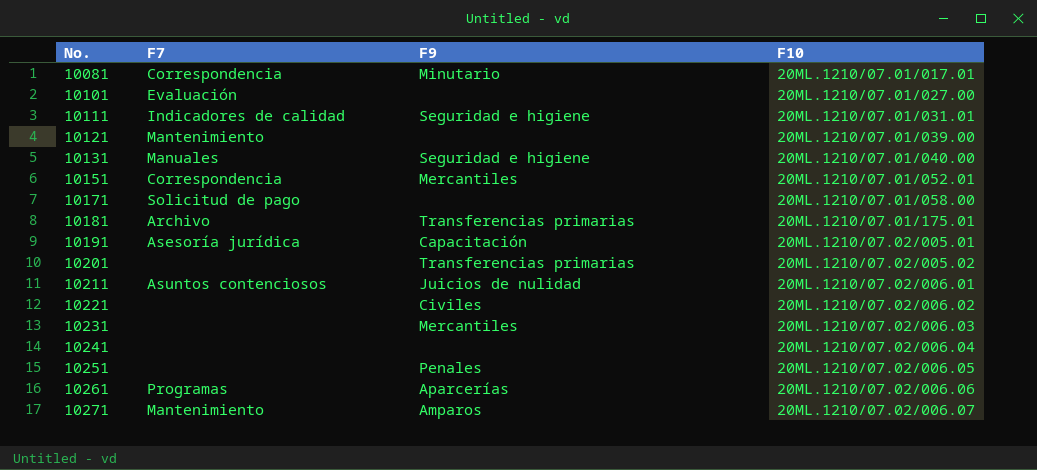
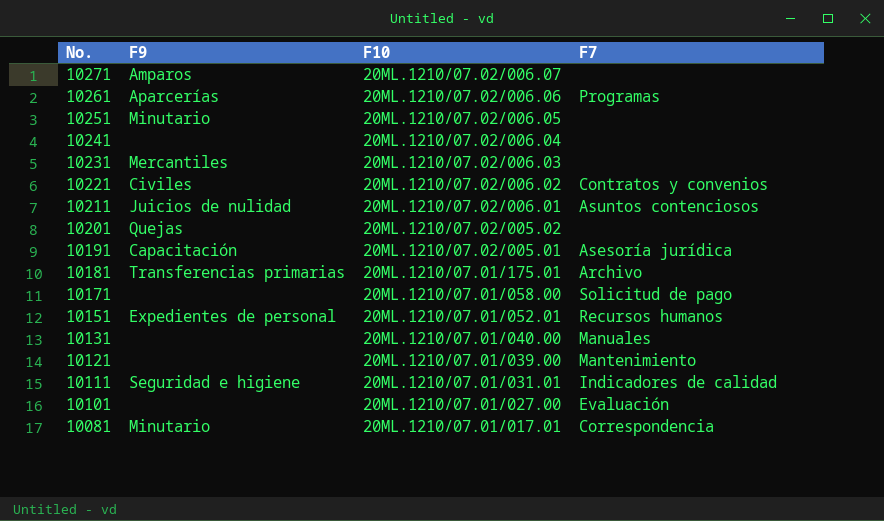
row order: No. ascending -> No. descending
column F7 | position: 2 -> 4
10271 | F7: Mantenimiento -> none
10251 | F9: Penales -> Minutario
10221 | F7: none -> Contratos y convenios
10201 | F9: Transferencias primarias -> Quejas
10151 | F9: Mercantiles -> Expedientes de personal
10151 | F7: Correspondencia -> Recursos humanos
10131 | F9: Seguridad e higiene -> none

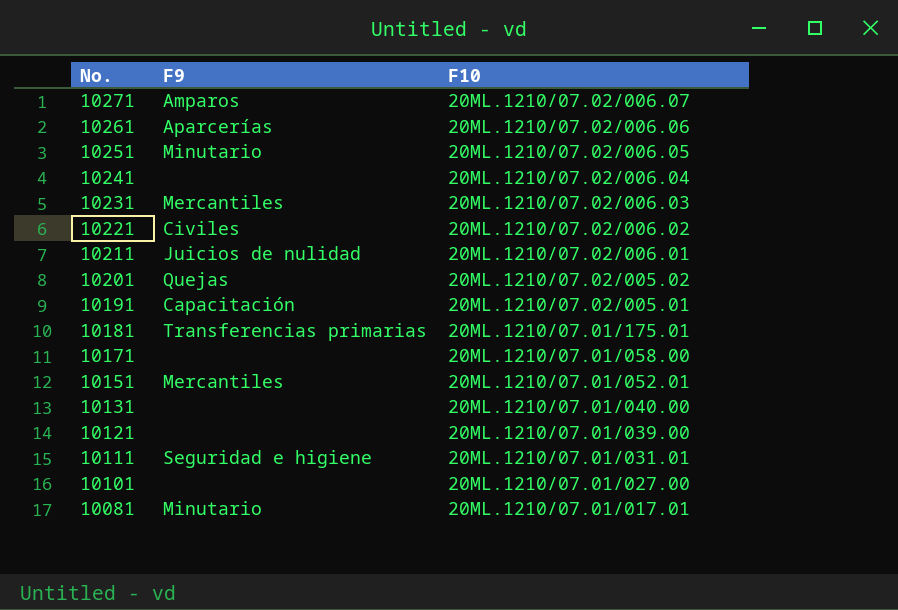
column F7 | position: 4 -> none
10151 | F9: Expedientes de personal -> Mercantiles

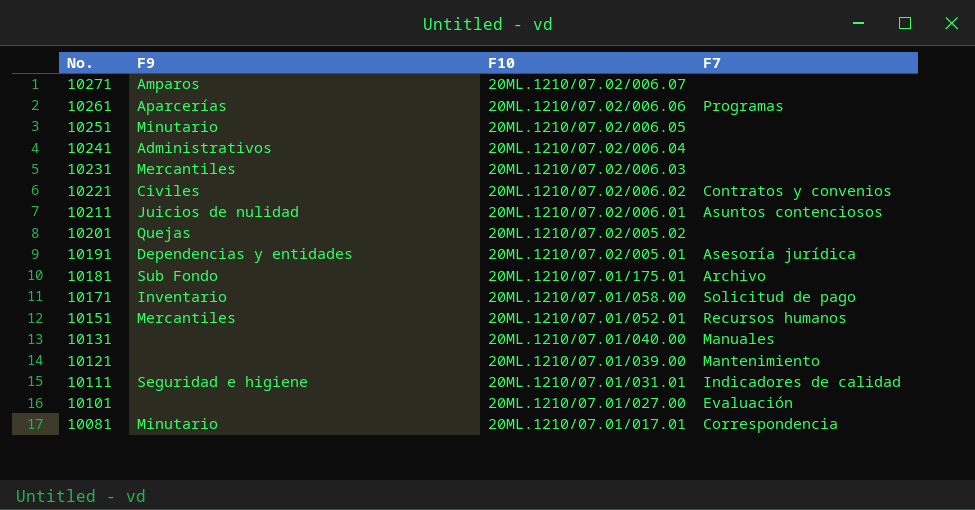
column F7 | position: none -> 4
10241 | F9: none -> Administrativos
10191 | F9: Capacitación -> Dependencias y entidades
10181 | F9: Transferencias primarias -> Sub Fondo
10171 | F9: none -> Inventario

